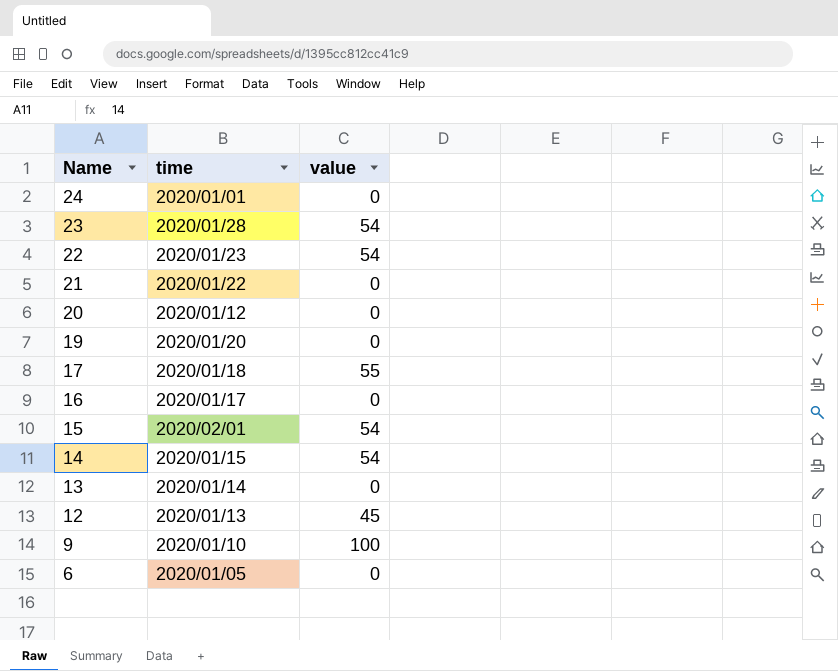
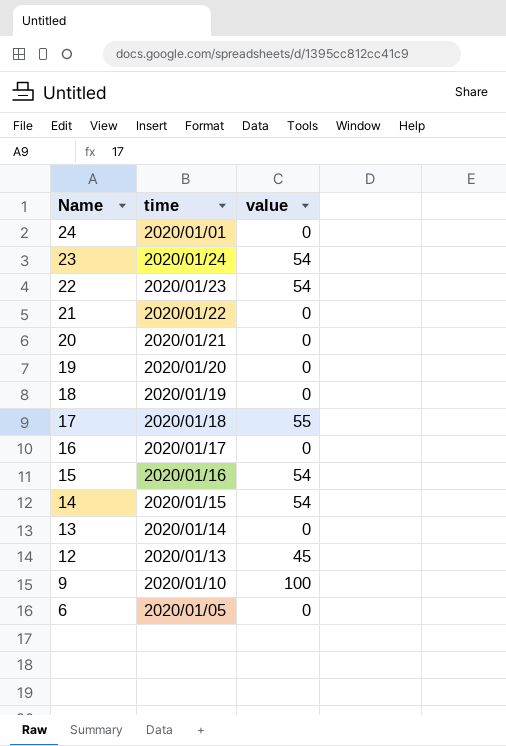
23 | time: 2020/01/28 -> 2020/01/24
20 | time: 2020/01/12 -> 2020/01/21
row 18: none -> 2020/01/19 | 0
15 | time: 2020/02/01 -> 2020/01/16

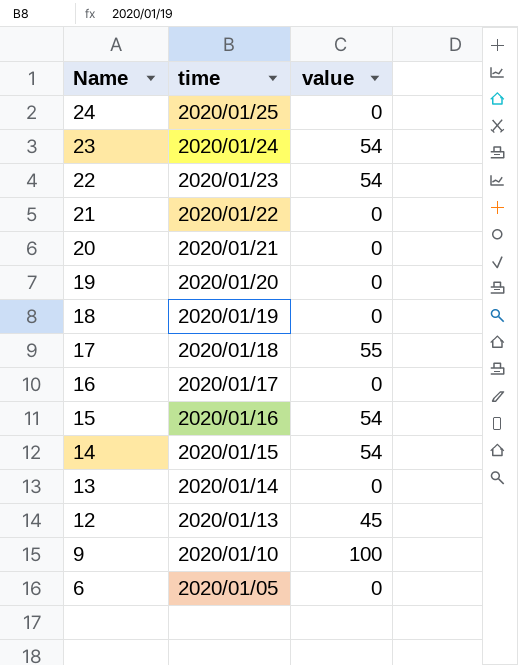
24 | time: 2020/01/01 -> 2020/01/25

